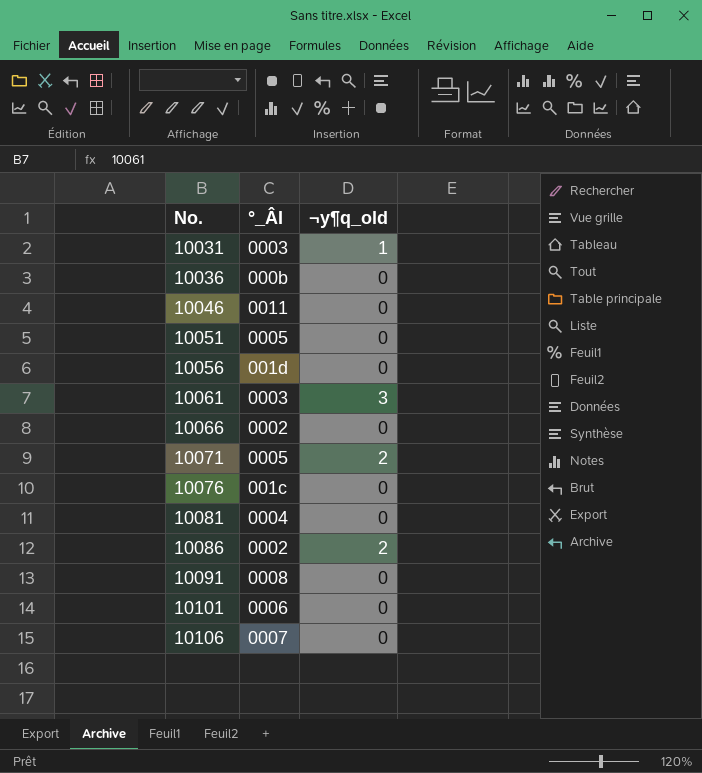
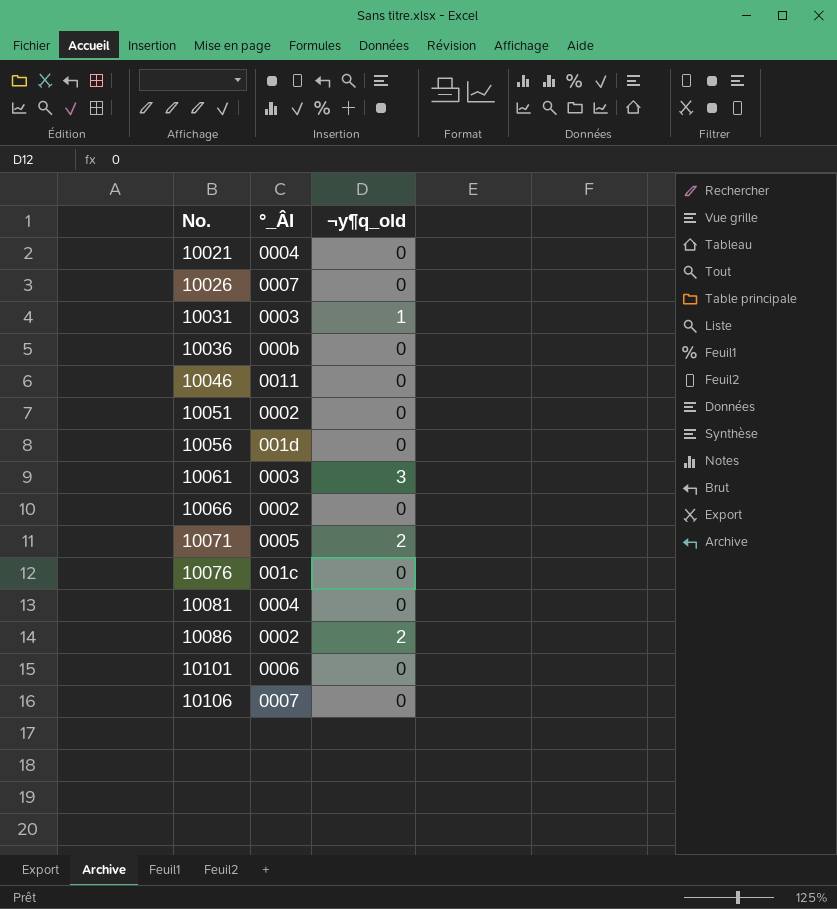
row 10091: 0008 | 0 -> none
row 10021: none -> 0004 | 0
row 10026: none -> 0007 | 0
10051 | °_ÂI: 0005 -> 0002

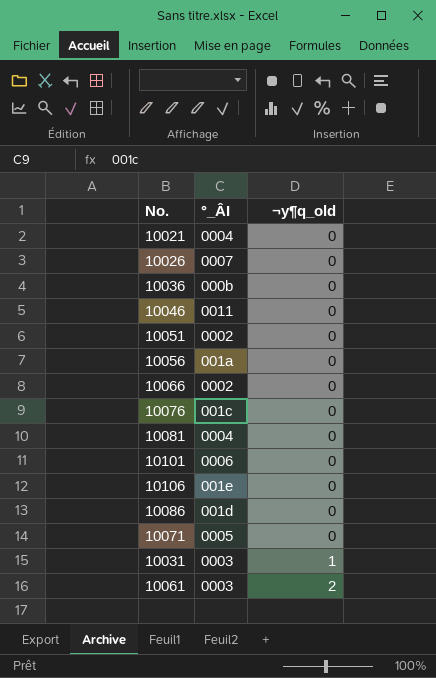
row order: No. ascending -> ¬y¶q_old ascending
10056 | °_ÂI: 001d -> 001a
10106 | °_ÂI: 0007 -> 001e
10086 | °_ÂI: 0002 -> 001d
10086 | ¬y¶q_old: 2 -> 0
10071 | ¬y¶q_old: 2 -> 0
10061 | ¬y¶q_old: 3 -> 2

